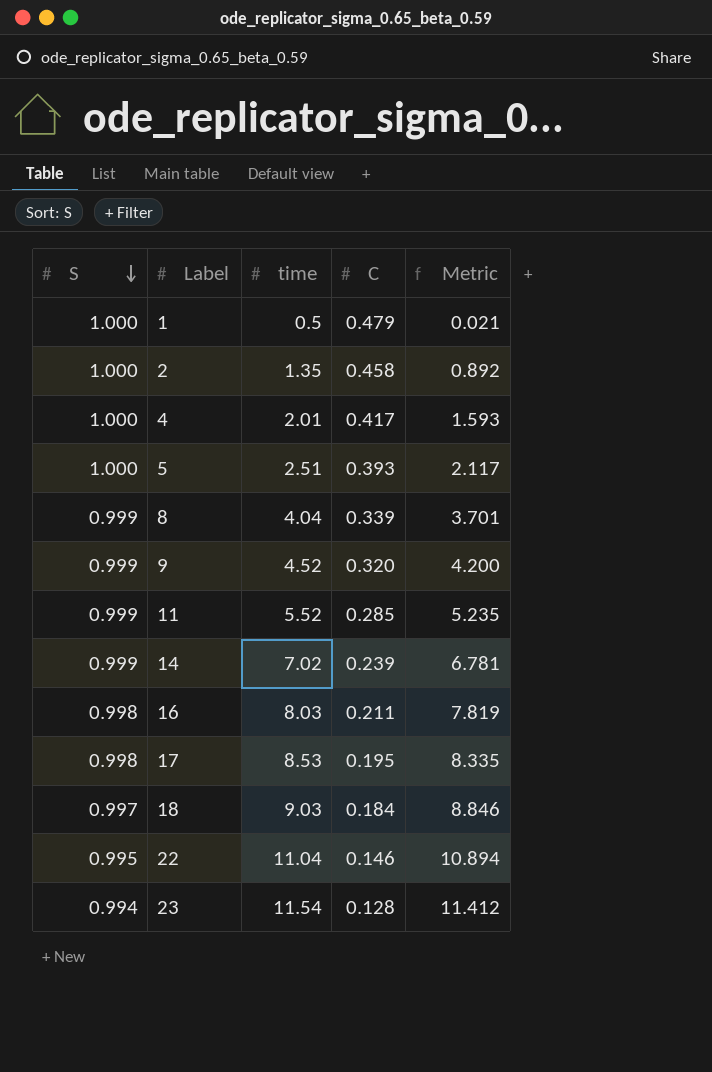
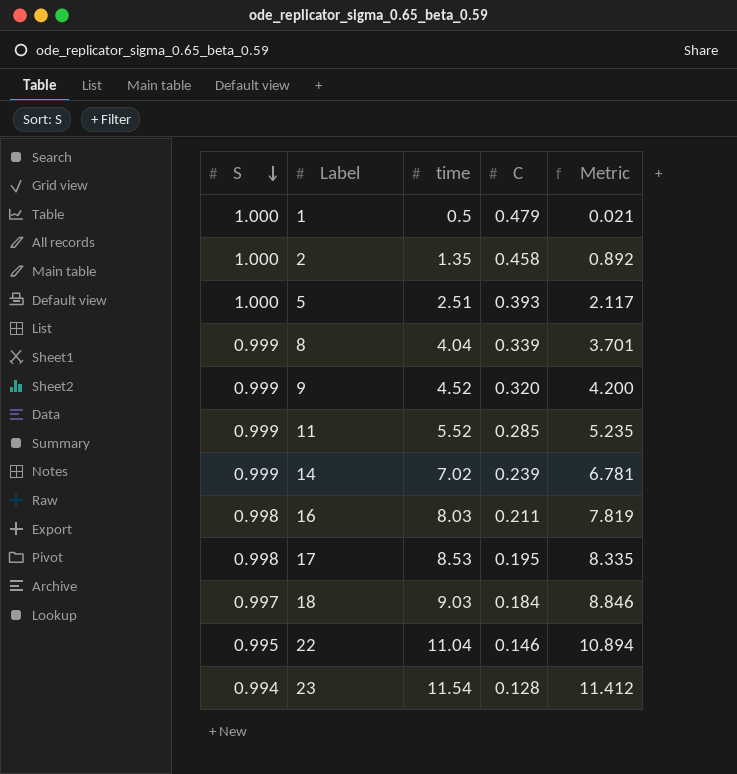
row 4: 1.000 | 2.01 | 0.417 | 1.593 -> none

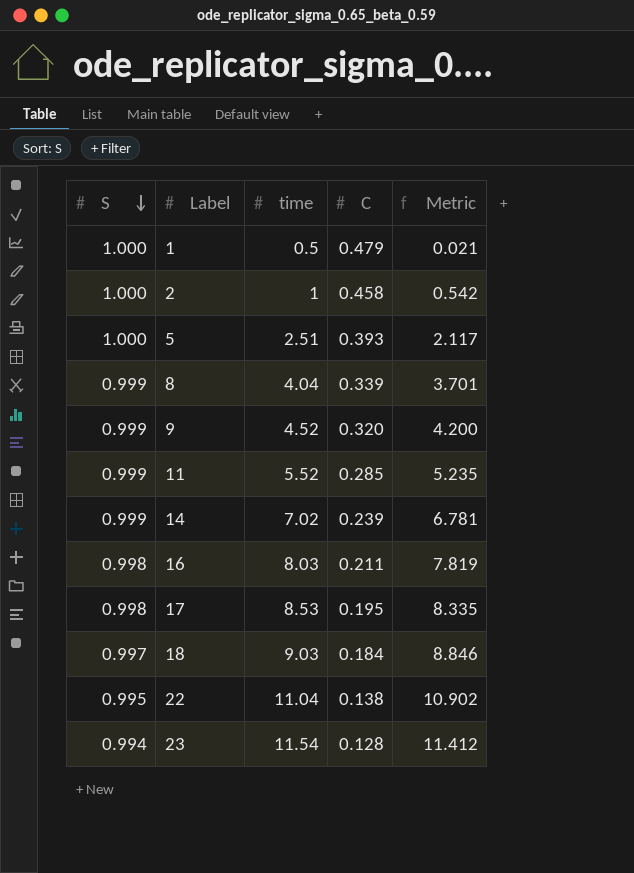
2 | time: 1.35 -> 1
2 | Metric: 0.892 -> 0.542
22 | C: 0.146 -> 0.138
22 | Metric: 10.894 -> 10.902

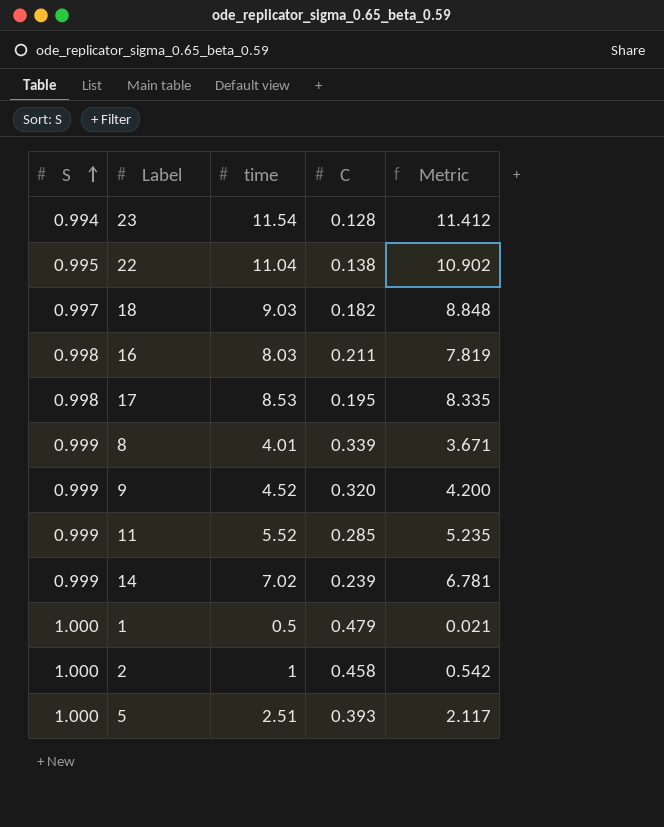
row order: S descending -> S ascending
18 | C: 0.184 -> 0.182
18 | Metric: 8.846 -> 8.848
8 | time: 4.04 -> 4.01
8 | Metric: 3.701 -> 3.671

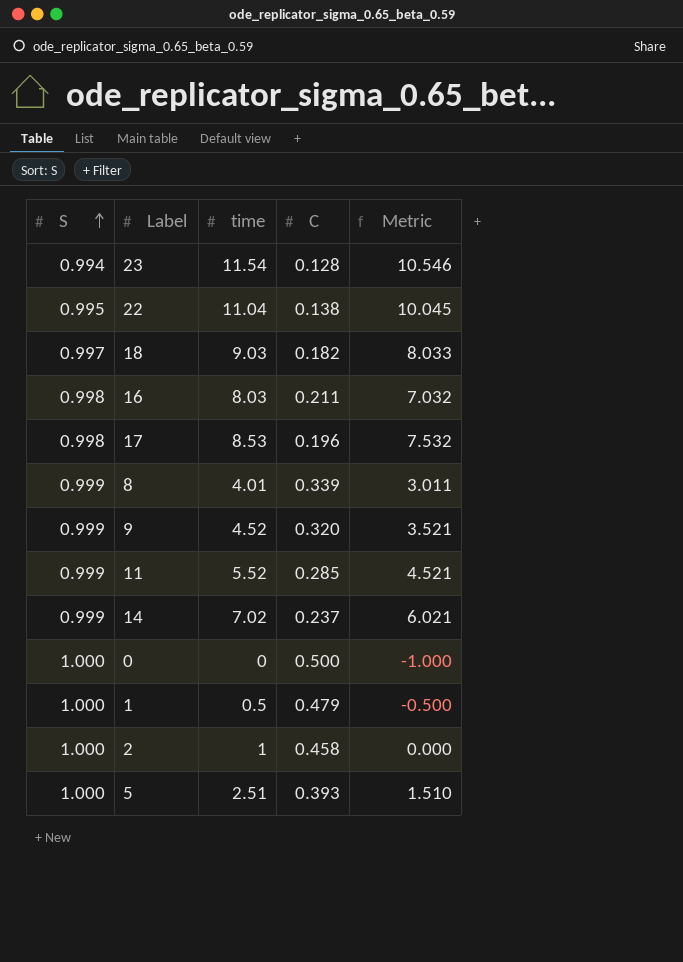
column Metric | formula: [time] - [C] -> [time] - [S]
17 | C: 0.195 -> 0.196
14 | C: 0.239 -> 0.237
row 0: none -> 1.000 | 0 | 0.500 | -1.000

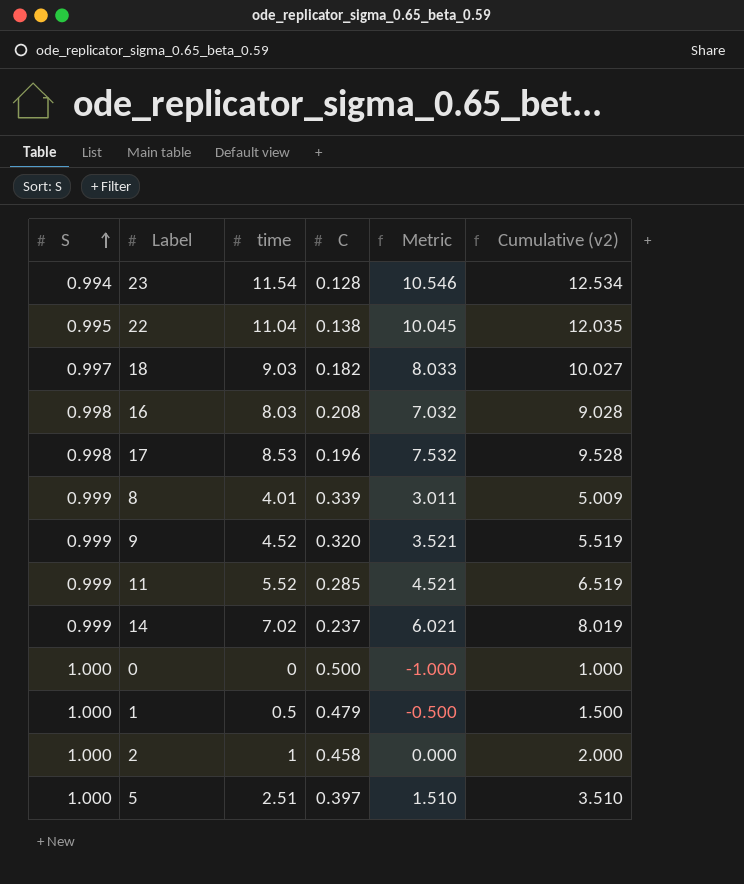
column Cumulative (v2) | formula: none -> [S] + [time]
16 | C: 0.211 -> 0.208
5 | C: 0.393 -> 0.397

